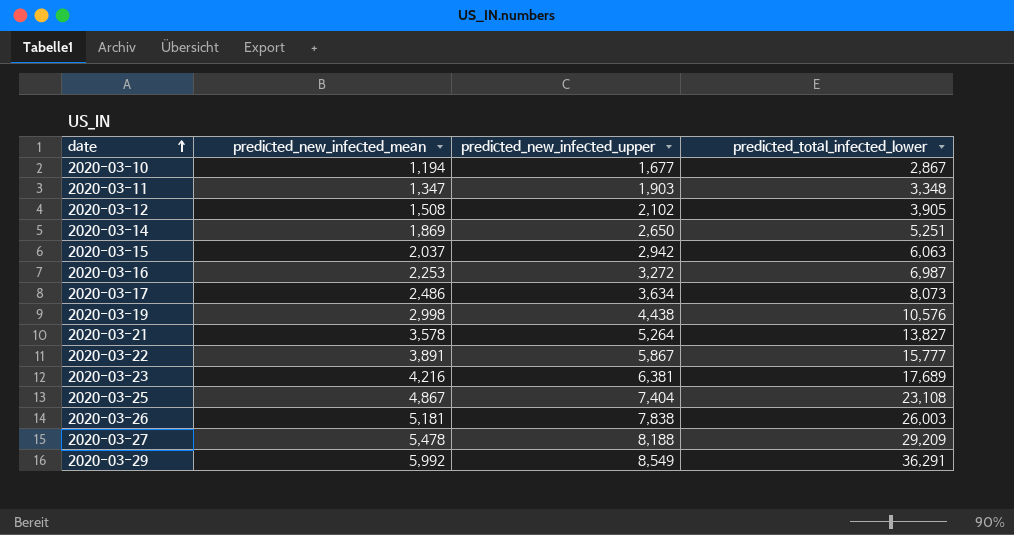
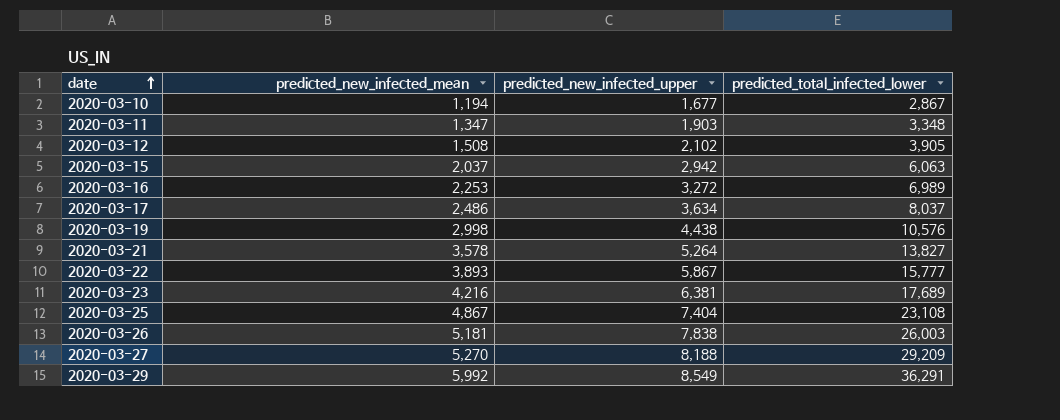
row 2020-03-14: 1,869 | 2,650 | 5,251 -> none
2020-03-16 | predicted_total_infected_lower: 6,987 -> 6,989
2020-03-17 | predicted_total_infected_lower: 8,073 -> 8,037
2020-03-22 | predicted_new_infected_mean: 3,891 -> 3,893
2020-03-27 | predicted_new_infected_mean: 5,478 -> 5,270

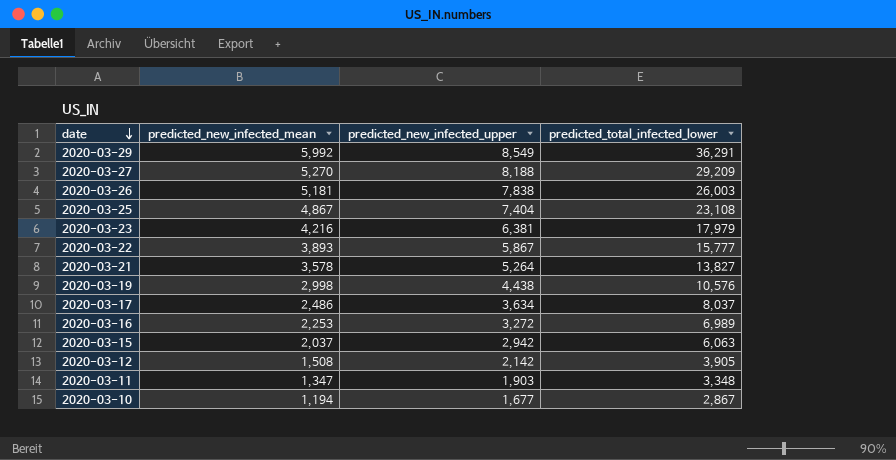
row order: date ascending -> date descending
2020-03-23 | predicted_total_infected_lower: 17,689 -> 17,979
2020-03-12 | predicted_new_infected_upper: 2,102 -> 2,142

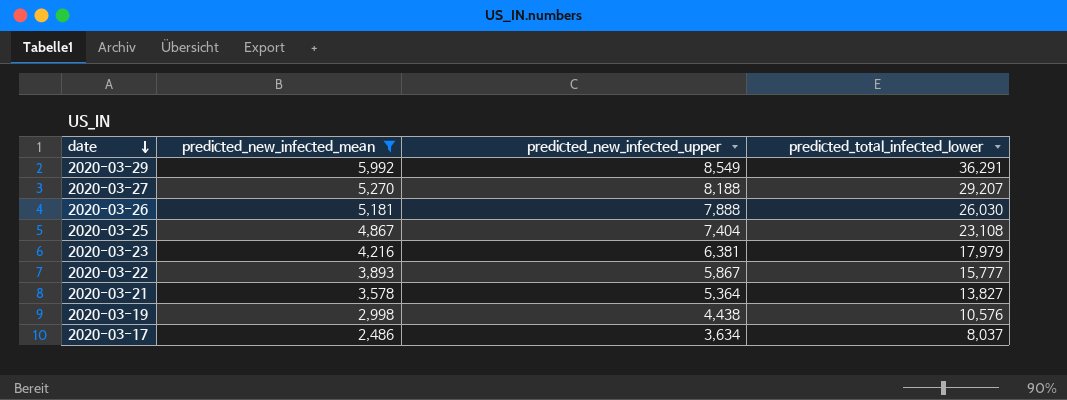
filter: none -> predicted_new_infected_mean >= 2,486
2020-03-27 | predicted_total_infected_lower: 29,209 -> 29,207
2020-03-26 | predicted_new_infected_upper: 7,838 -> 7,888
2020-03-26 | predicted_total_infected_lower: 26,003 -> 26,030
2020-03-21 | predicted_new_infected_upper: 5,264 -> 5,364

